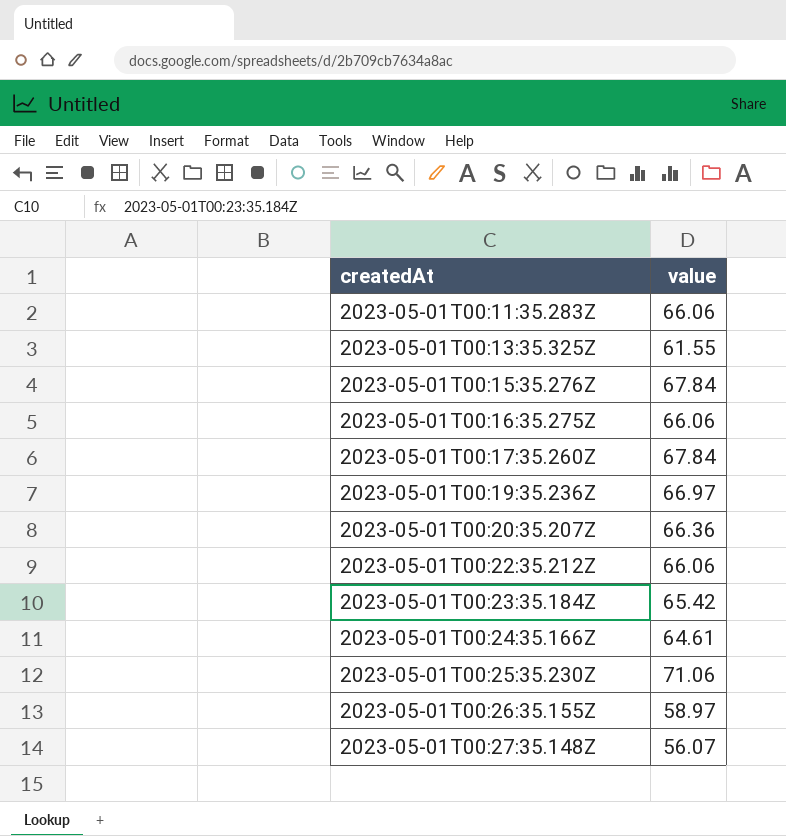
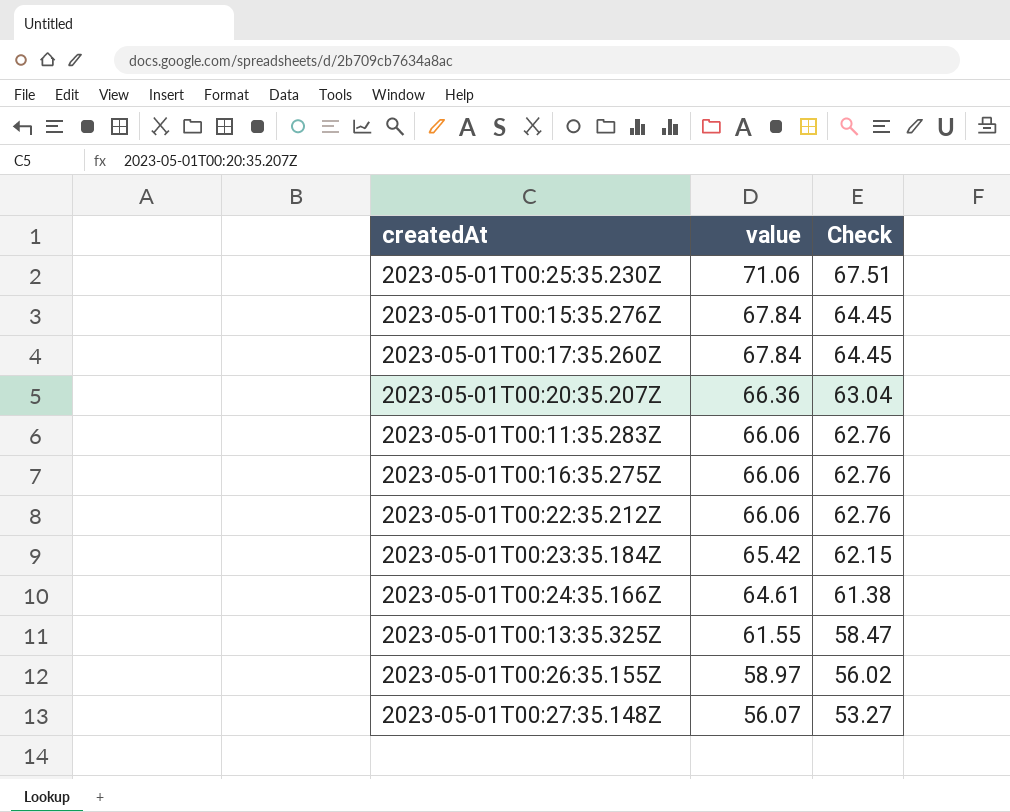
row order: createdAt ascending -> value descending
column Check | formula: none -> [value] * 0.95
row 2023-05-01T00:19:35.236Z: 66.97 -> none

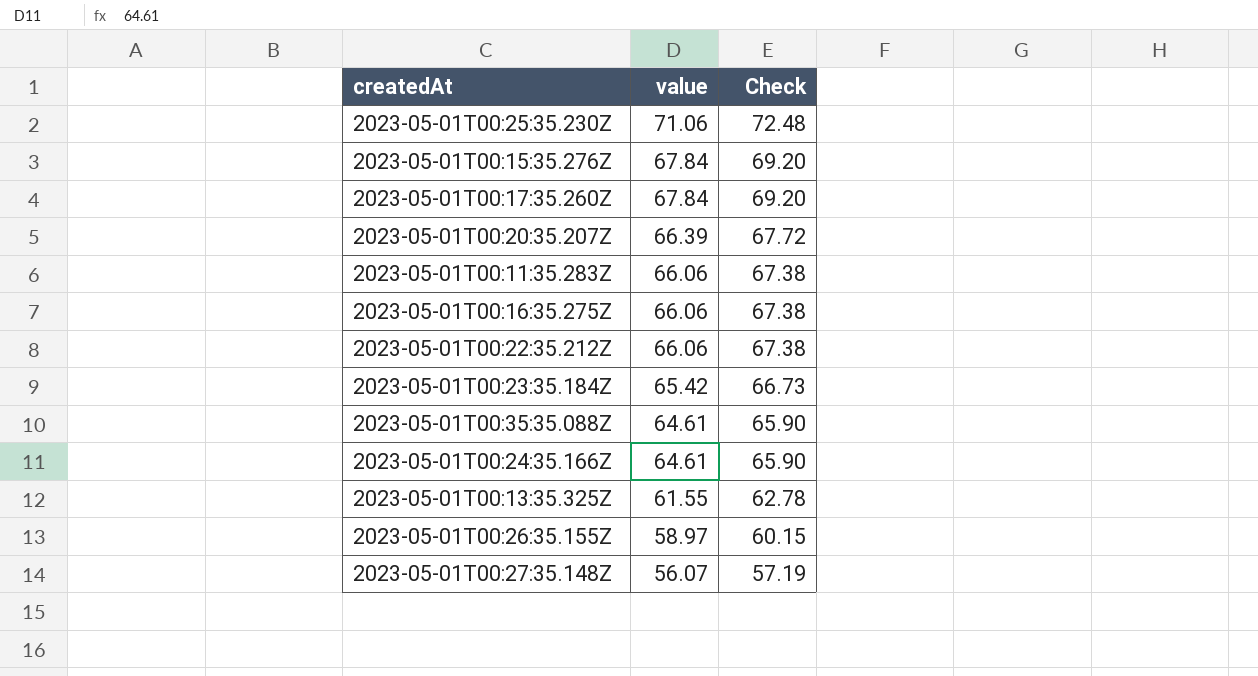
column Check | formula: [value] * 0.95 -> [value] * 1.02
2023-05-01T00:20:35.207Z | value: 66.36 -> 66.39
row 2023-05-01T00:35:35.088Z: none -> 64.61 | 65.90

